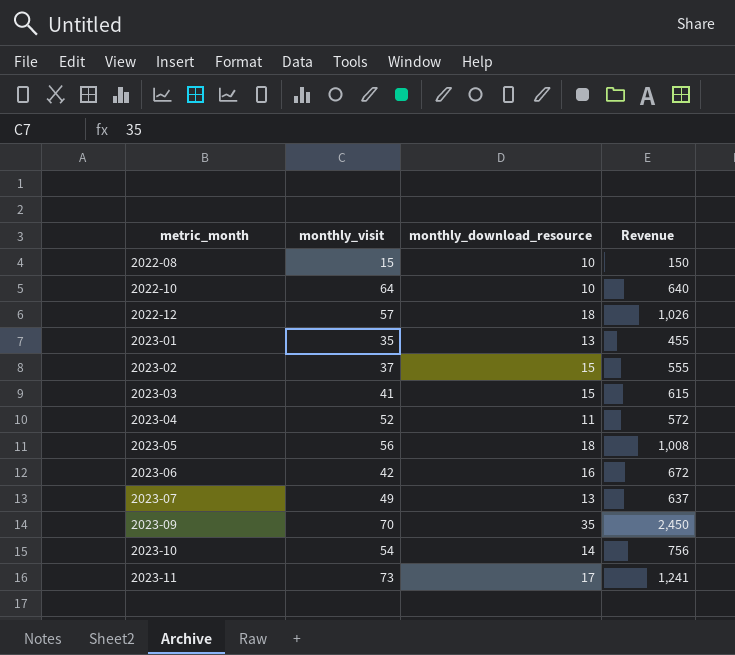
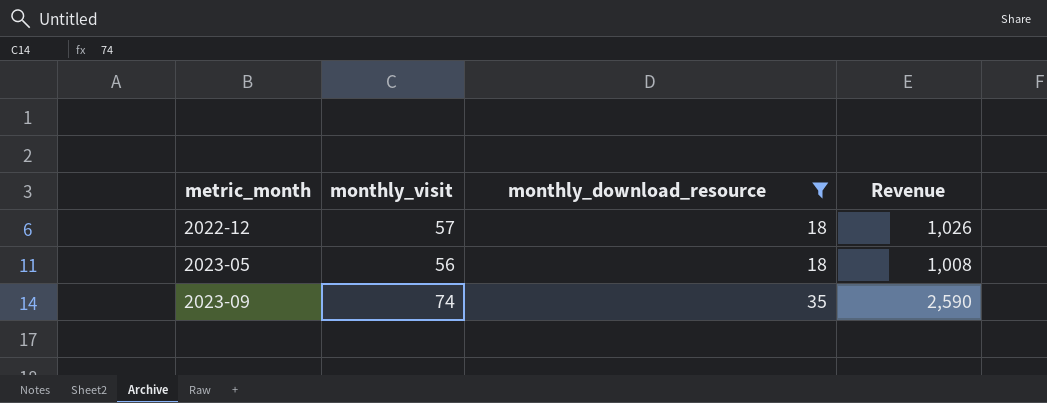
filter: none -> monthly_download_resource >= 18
2023-09 | monthly_visit: 70 -> 74
2023-09 | Revenue: 2,450 -> 2,590

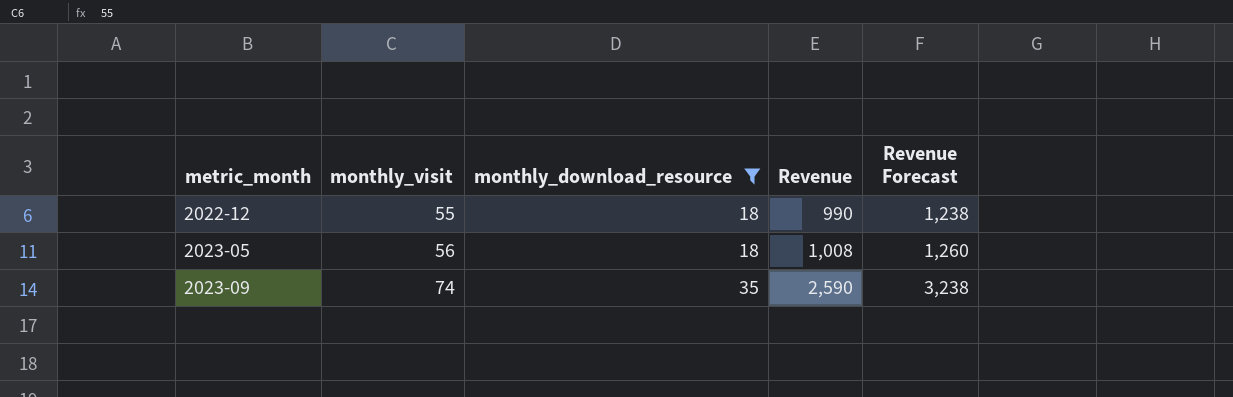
column Revenue Forecast | formula: none -> [Revenue] * 1.25
2022-12 | monthly_visit: 57 -> 55
2022-12 | Revenue: 1,026 -> 990

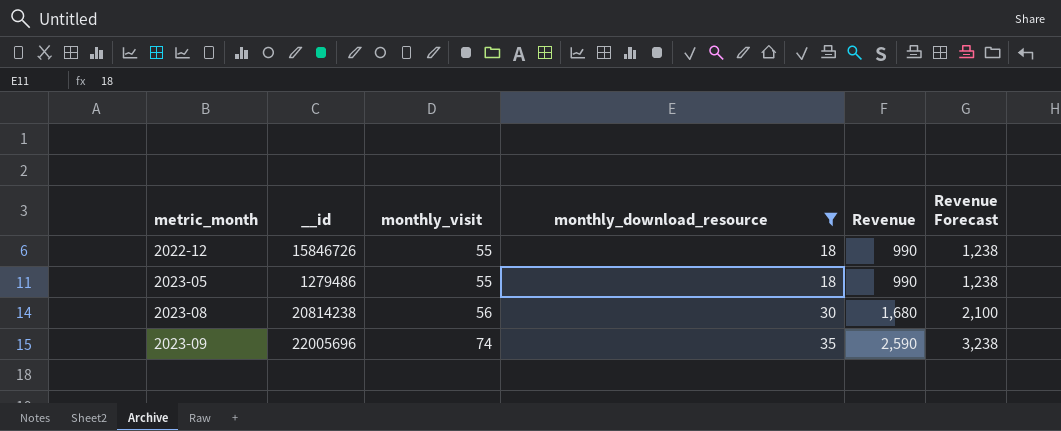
column __id | position: none -> 2
2023-05 | monthly_visit: 56 -> 55
2023-05 | Revenue: 1,008 -> 990
2023-05 | Revenue Forecast: 1,260 -> 1,238
row 2023-08: none -> 20814238 | 56 | 30 | 1,680 | 2,100

